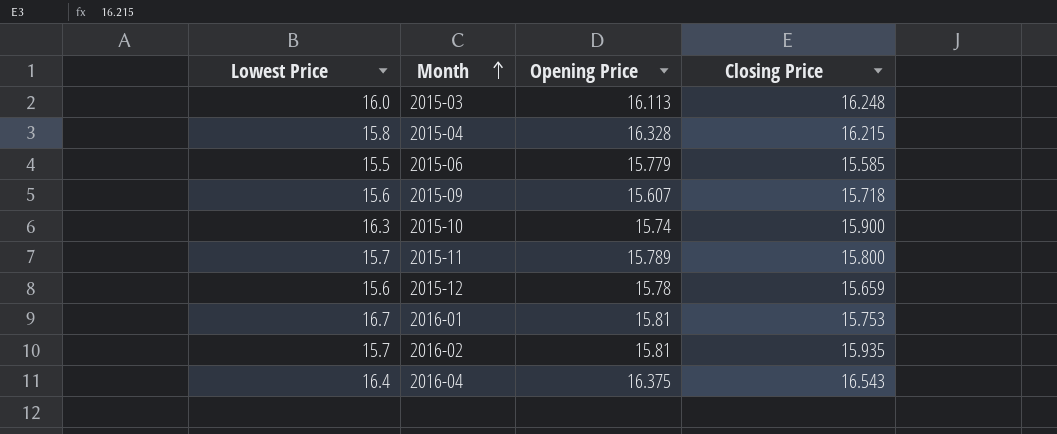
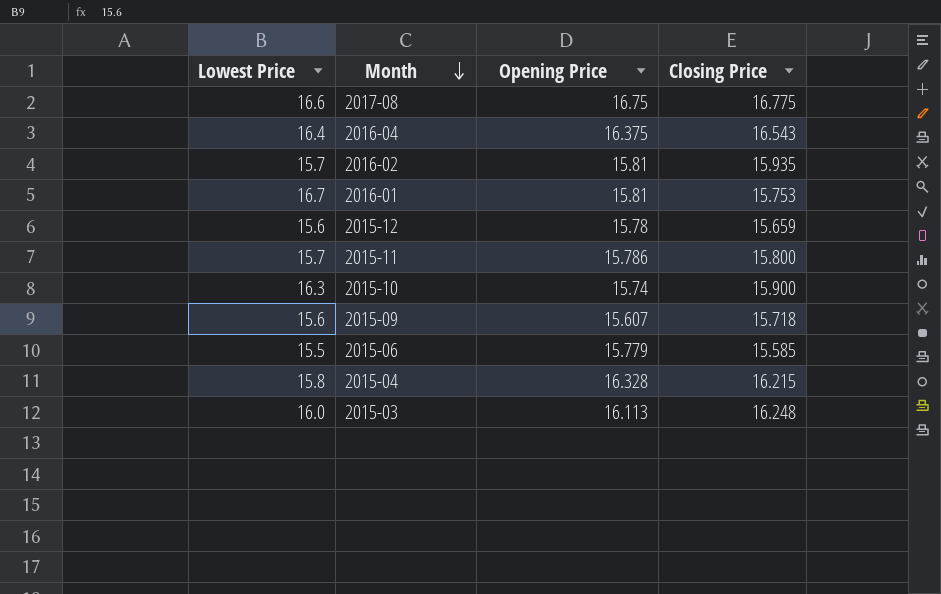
row order: Month ascending -> Month descending
row 2017-08: none -> 16.6 | 16.75 | 16.775
2015-11 | Opening Price: 15.789 -> 15.786

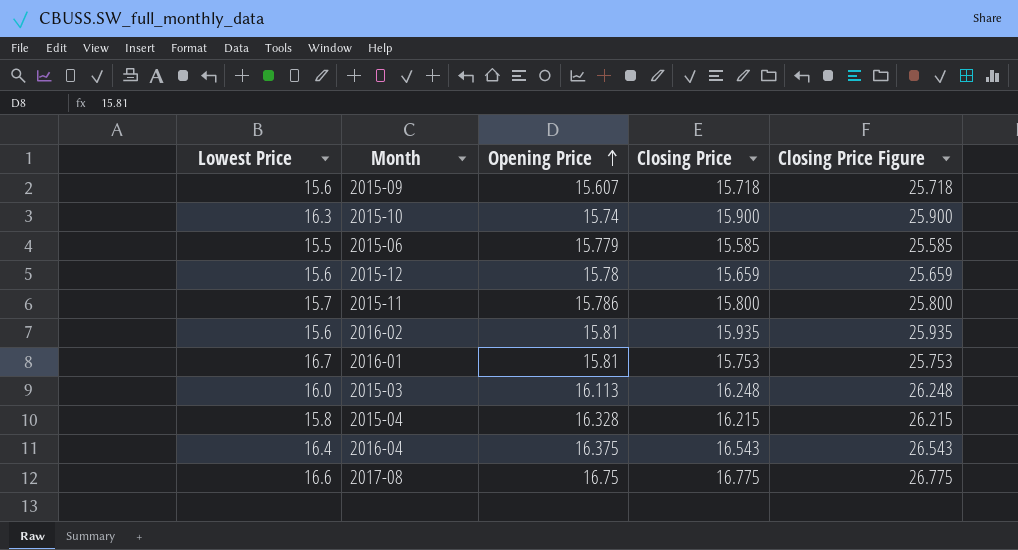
row order: Month descending -> Opening Price ascending
column Closing Price Figure | formula: none -> [Closing Price] + 10
2016-02 | Lowest Price: 15.7 -> 15.6

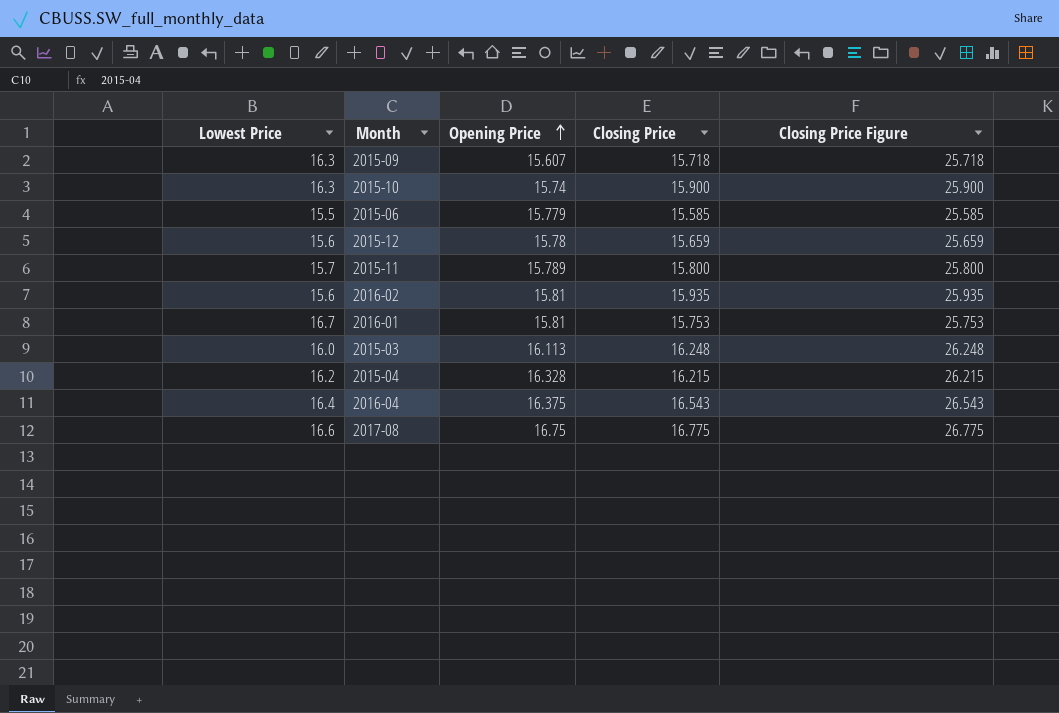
2015-09 | Lowest Price: 15.6 -> 16.3
2015-11 | Opening Price: 15.786 -> 15.789
2015-04 | Lowest Price: 15.8 -> 16.2

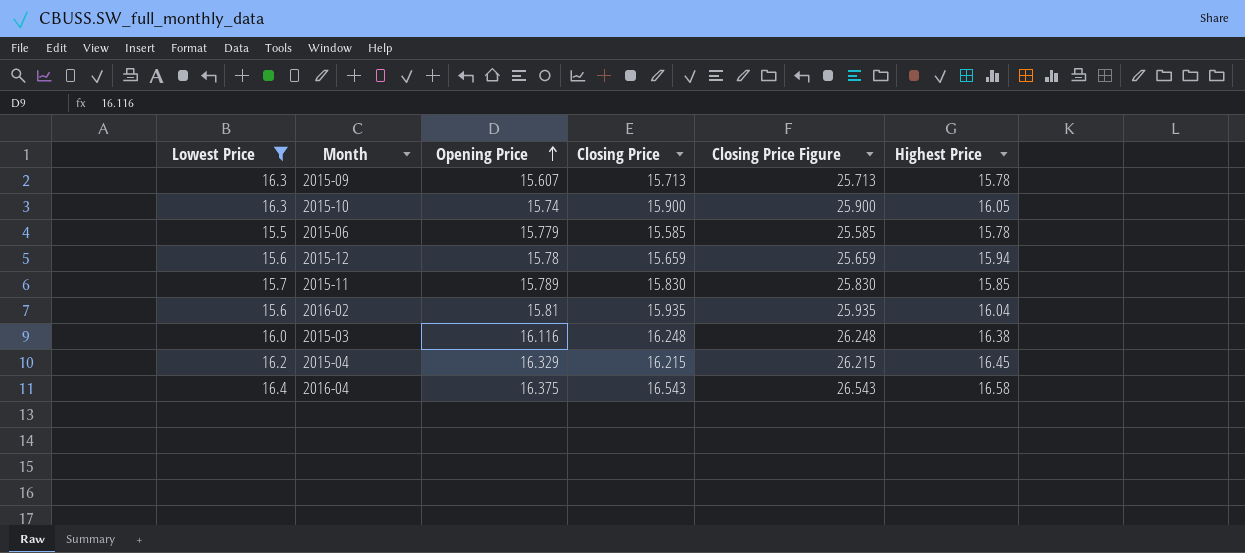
filter: none -> Lowest Price <= 16.4
column Highest Price | position: none -> 6
2015-09 | Closing Price: 15.718 -> 15.713
2015-09 | Closing Price Figure: 25.718 -> 25.713
2015-11 | Closing Price: 15.800 -> 15.830
2015-11 | Closing Price Figure: 25.800 -> 25.830
2015-03 | Opening Price: 16.113 -> 16.116
2015-04 | Opening Price: 16.328 -> 16.329

